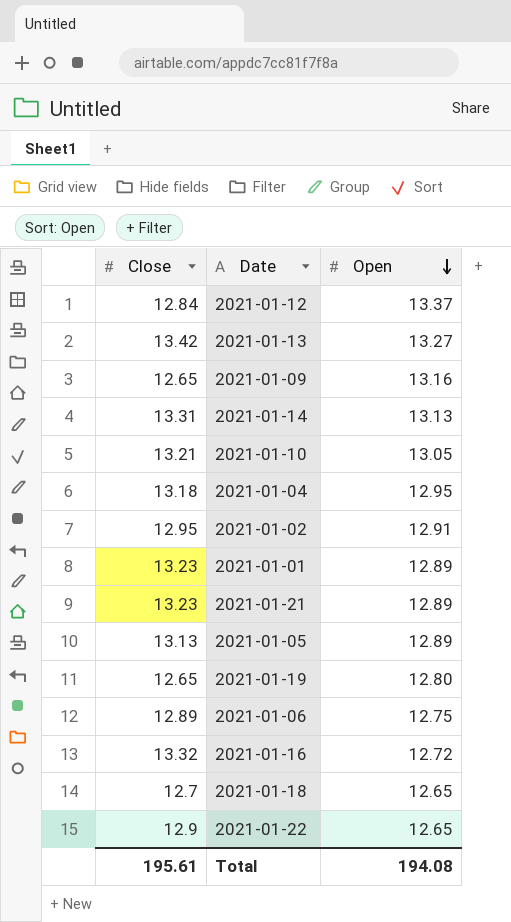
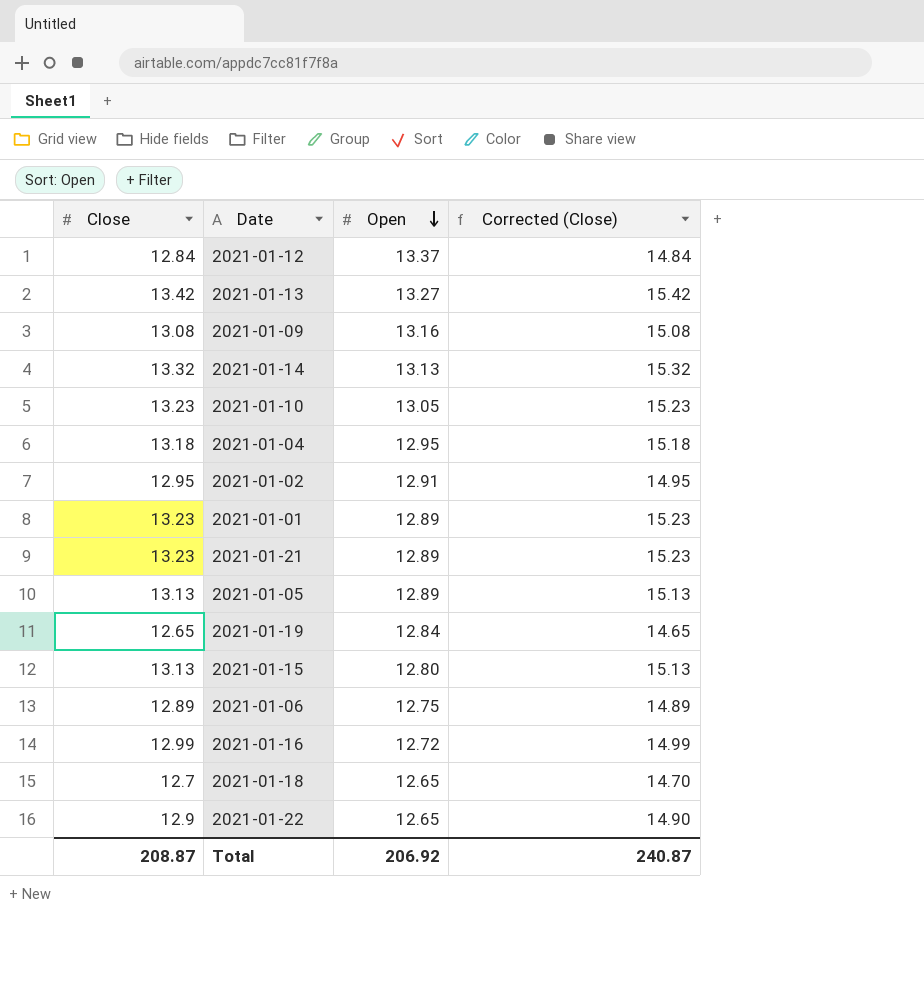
column Corrected (Close) | formula: none -> [Close] + 2
2021-01-09 | Close: 12.65 -> 13.08
2021-01-14 | Close: 13.31 -> 13.32
2021-01-10 | Close: 13.21 -> 13.23
2021-01-19 | Open: 12.80 -> 12.84
row 2021-01-15: none -> 13.13 | 12.80 | 15.13
2021-01-16 | Close: 13.32 -> 12.99
Total | Close: 195.61 -> 208.87
Total | Open: 194.08 -> 206.92

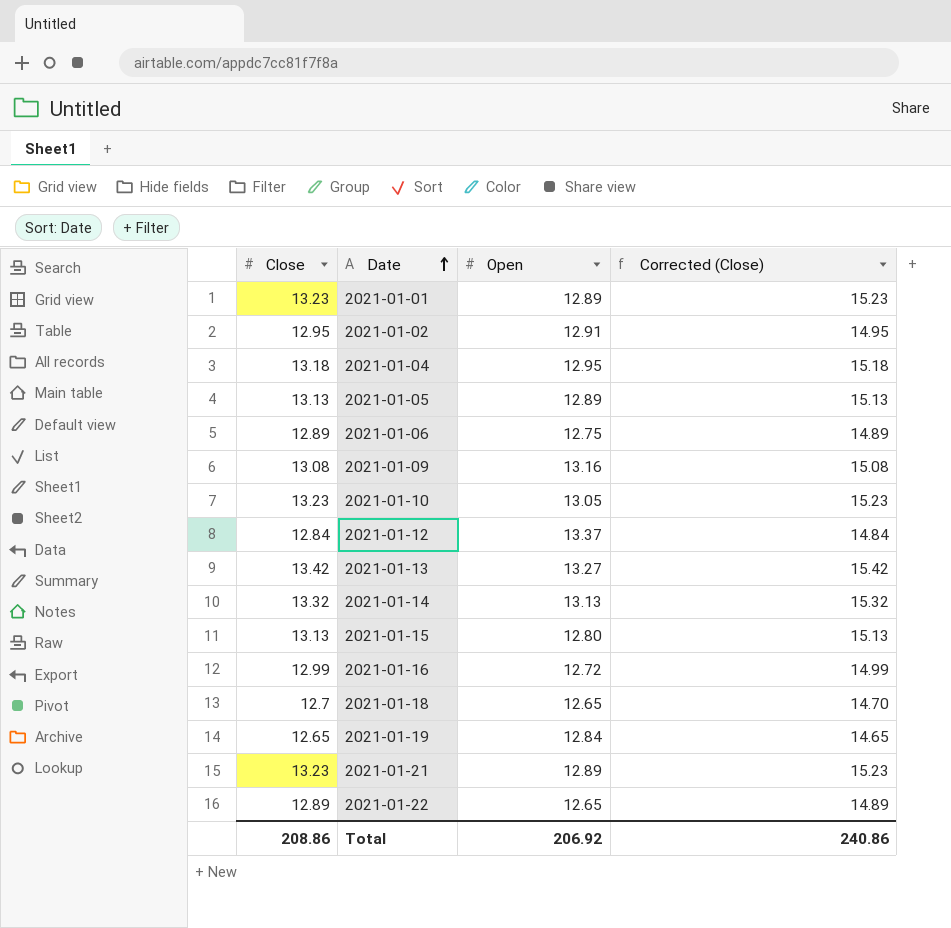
row order: Open descending -> Date ascending
2021-01-22 | Close: 12.9 -> 12.89
2021-01-22 | Corrected (Close): 14.90 -> 14.89
Total | Close: 208.87 -> 208.86
Total | Corrected (Close): 240.87 -> 240.86

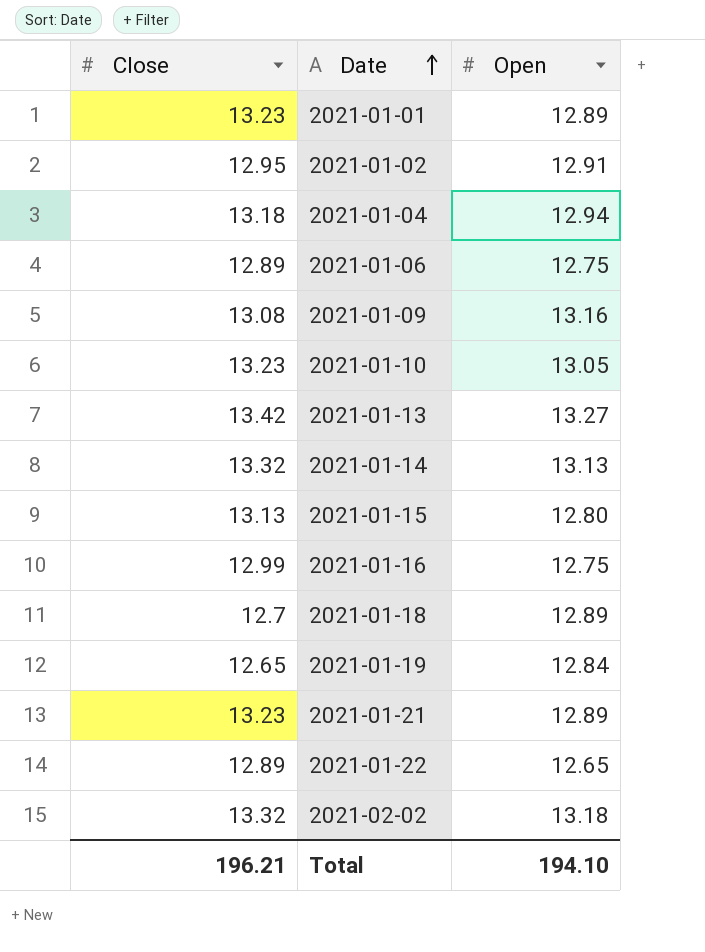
column Corrected (Close) | formula: [Close] + 2 -> none
row 2021-01-05: 13.13 | 12.89 | 15.13 -> none
row 2021-01-12: 12.84 | 13.37 | 14.84 -> none
2021-01-04 | Open: 12.95 -> 12.94
2021-01-16 | Open: 12.72 -> 12.75
2021-01-18 | Open: 12.65 -> 12.89
row 2021-02-02: none -> 13.32 | 13.18
Total | Close: 208.86 -> 196.21
Total | Open: 206.92 -> 194.10

